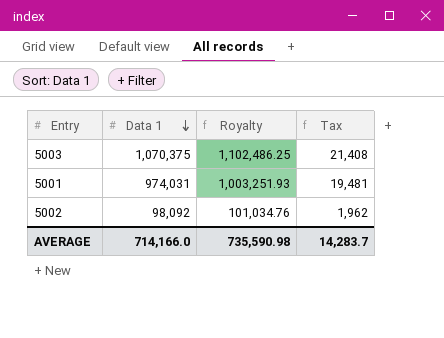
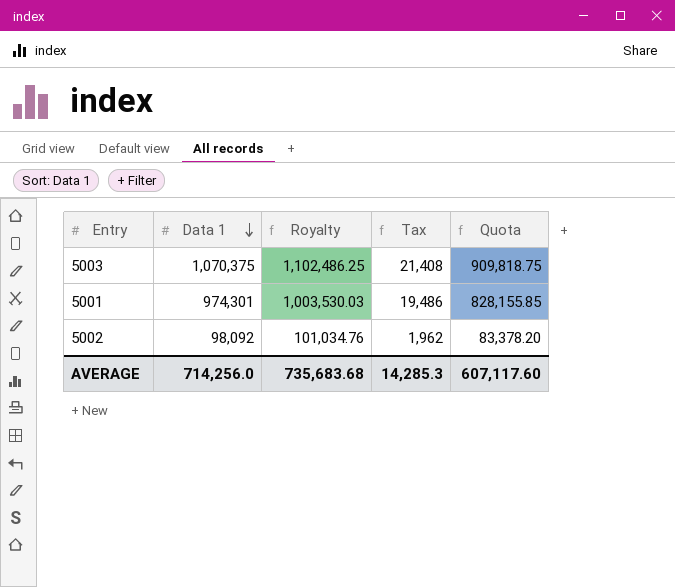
column Quota | formula: none -> [Data 1] * 0.85
5001 | Data 1: 974,031 -> 974,301
5001 | Royalty: 1,003,251.93 -> 1,003,530.03
5001 | Tax: 19,481 -> 19,486
AVERAGE | Data 1: 714,166.0 -> 714,256.0
AVERAGE | Royalty: 735,590.98 -> 735,683.68
AVERAGE | Tax: 14,283.7 -> 14,285.3

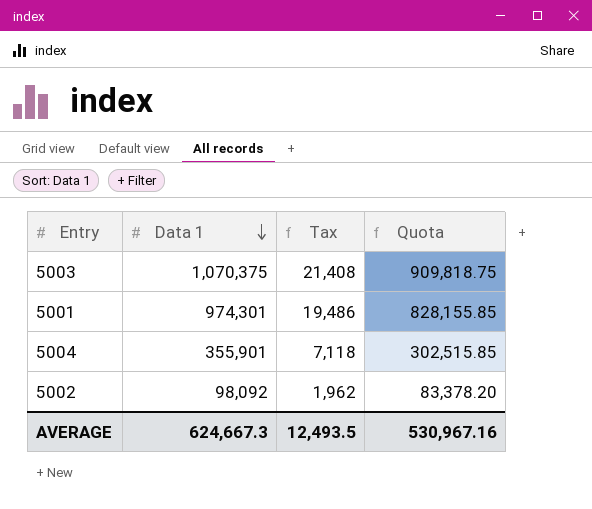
column Royalty | formula: [Data 1] * 1.03 -> none
row 5004: none -> 355,901 | 7,118 | 302,515.85
AVERAGE | Data 1: 714,256.0 -> 624,667.3
AVERAGE | Tax: 14,285.3 -> 12,493.5
AVERAGE | Quota: 607,117.60 -> 530,967.16

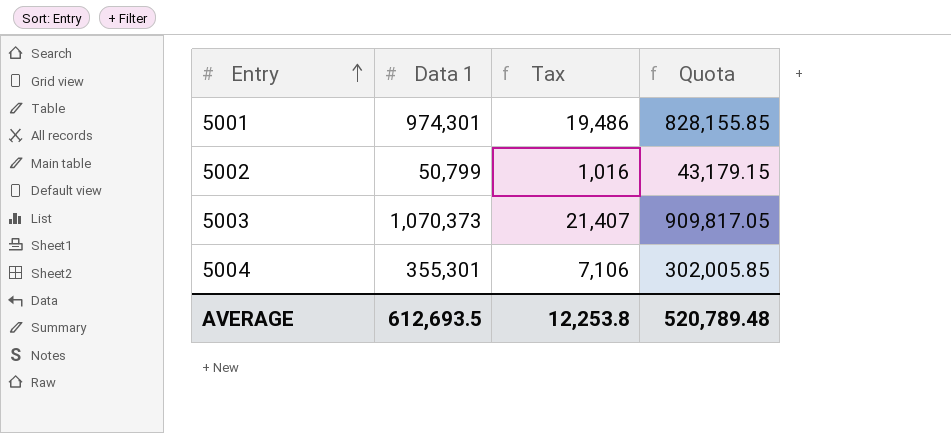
row order: Data 1 descending -> Entry ascending
5002 | Data 1: 98,092 -> 50,799
5002 | Tax: 1,962 -> 1,016
5002 | Quota: 83,378.20 -> 43,179.15
5003 | Data 1: 1,070,375 -> 1,070,373
5003 | Tax: 21,408 -> 21,407
5003 | Quota: 909,818.75 -> 909,817.05
5004 | Data 1: 355,901 -> 355,301
5004 | Tax: 7,118 -> 7,106
5004 | Quota: 302,515.85 -> 302,005.85
AVERAGE | Data 1: 624,667.3 -> 612,693.5
AVERAGE | Tax: 12,493.5 -> 12,253.8
AVERAGE | Quota: 530,967.16 -> 520,789.48

